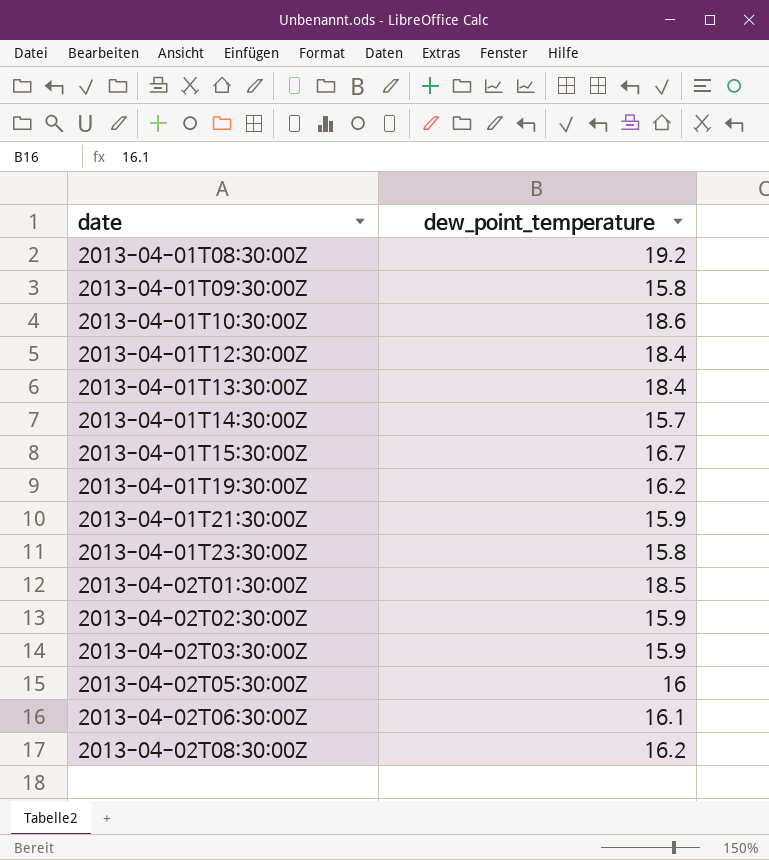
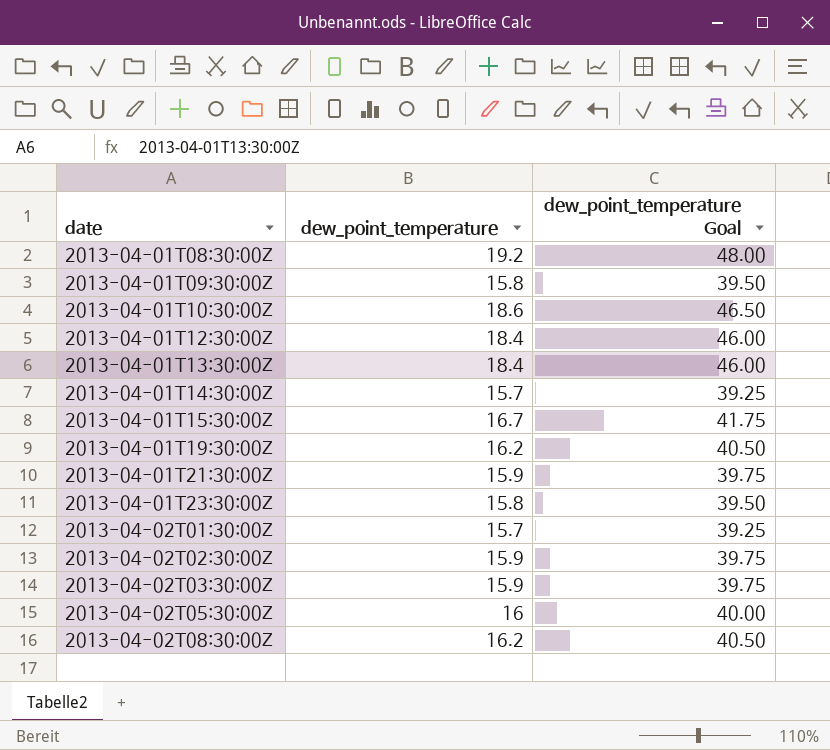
column dew_point_temperature Goal | formula: none -> [dew_point_temperature] * 2.5
row 2013-04-02T06:30:00Z: 16.1 -> none
2013-04-02T01:30:00Z | dew_point_temperature: 18.5 -> 15.7

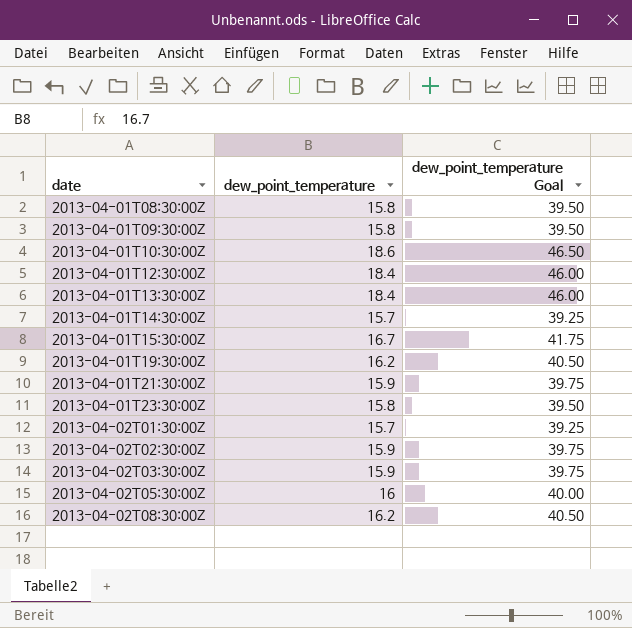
2013-04-01T08:30:00Z | dew_point_temperature: 19.2 -> 15.8
2013-04-01T08:30:00Z | dew_point_temperature Goal: 48.00 -> 39.50

